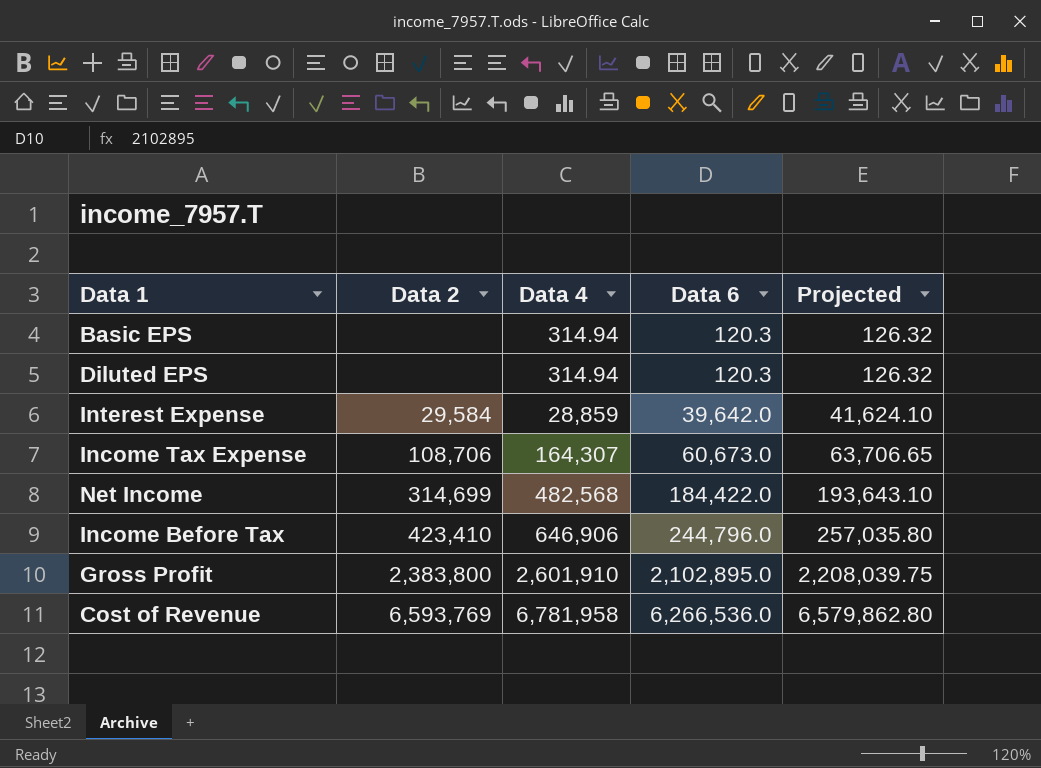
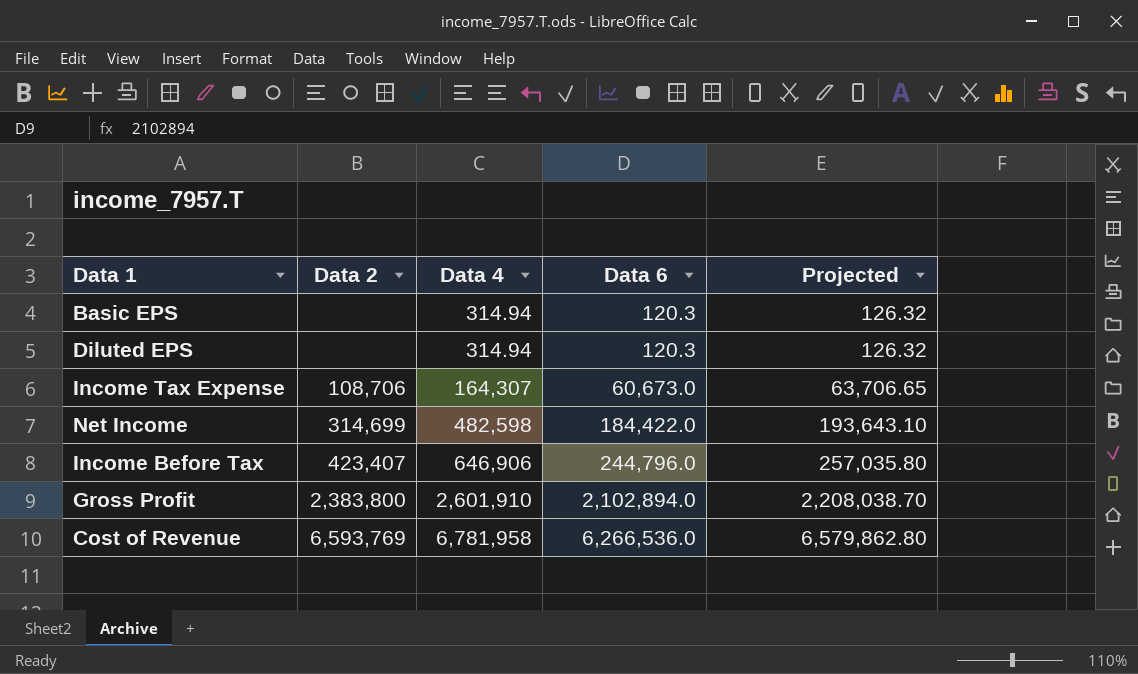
row Interest Expense: 29,584 | 28,859 | 39,642.0 | 41,624.10 -> none
Net Income | Data 4: 482,568 -> 482,598
Income Before Tax | Data 2: 423,410 -> 423,407
Gross Profit | Data 6: 2,102,895.0 -> 2,102,894.0
Gross Profit | Projected: 2,208,039.75 -> 2,208,038.70

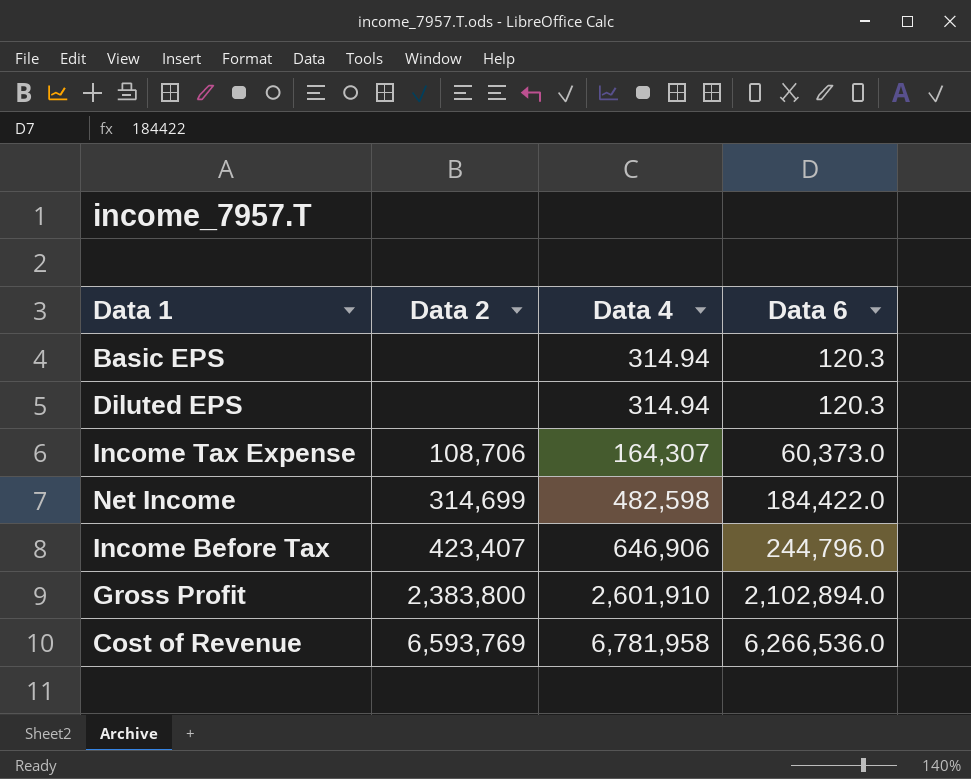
column Projected | formula: [Data 6] * 1.05 -> none
Income Tax Expense | Data 6: 60,673.0 -> 60,373.0

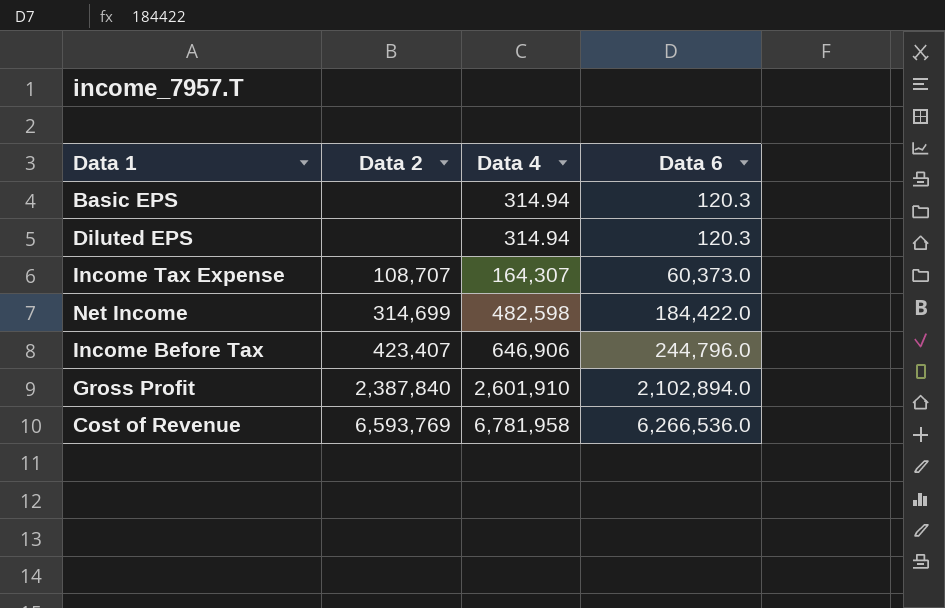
Income Tax Expense | Data 2: 108,706 -> 108,707
Gross Profit | Data 2: 2,383,800 -> 2,387,840

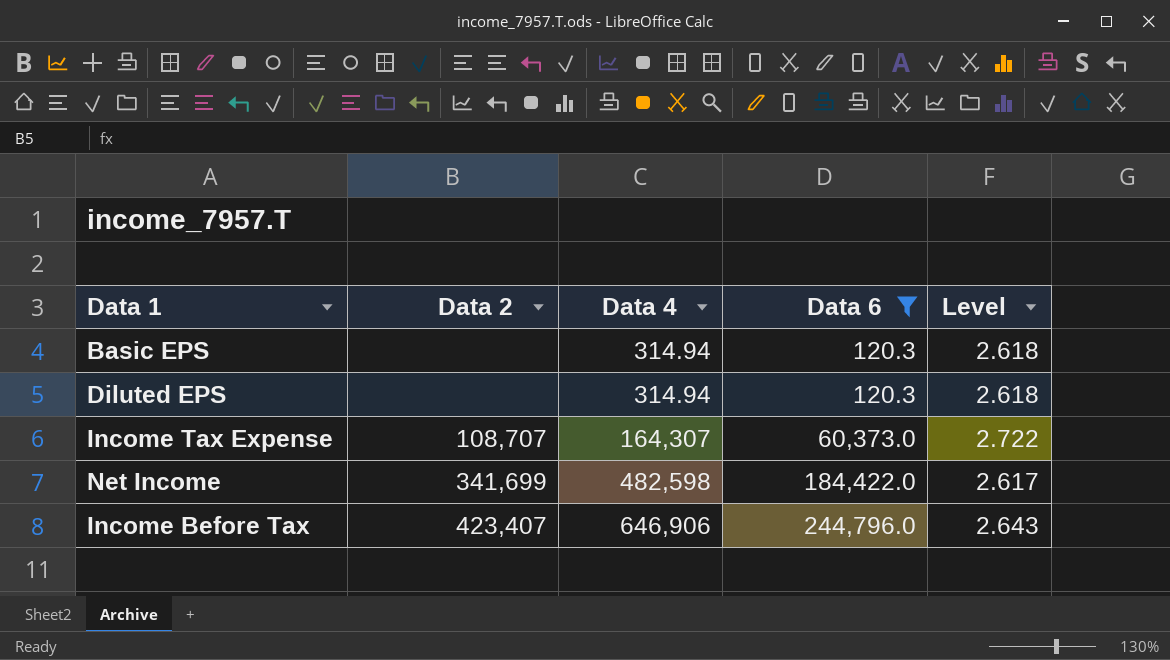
filter: none -> Data 6 <= 244,796.0
column Level | formula: none -> [Data 4] / [Data 6]
Net Income | Data 2: 314,699 -> 341,699

